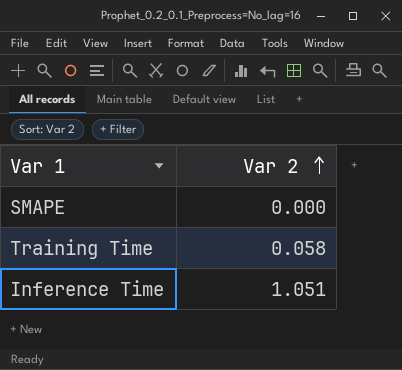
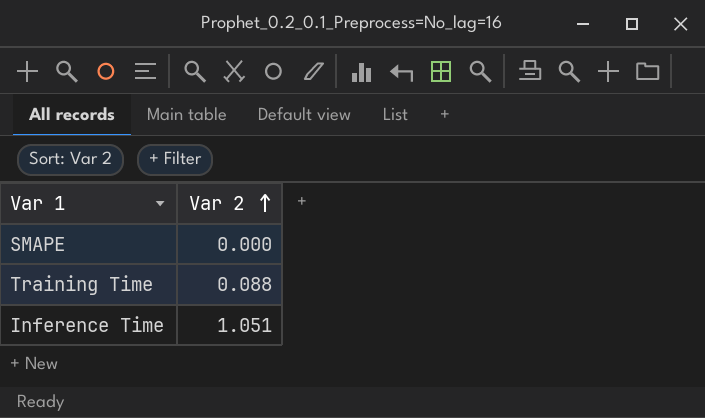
Training Time | Var 2: 0.058 -> 0.088

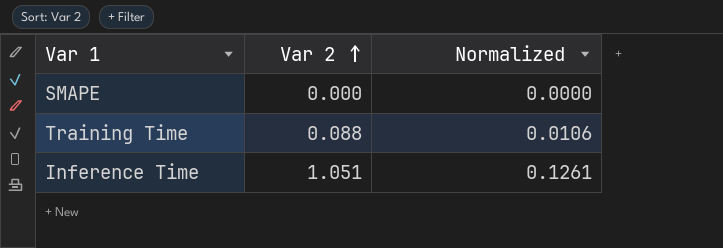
column Normalized | formula: none -> [Var 2] * 0.12

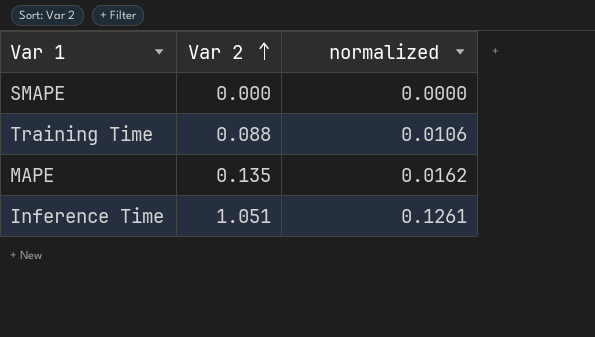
column name: Normalized -> normalized
row MAPE: none -> 0.135 | 0.0162

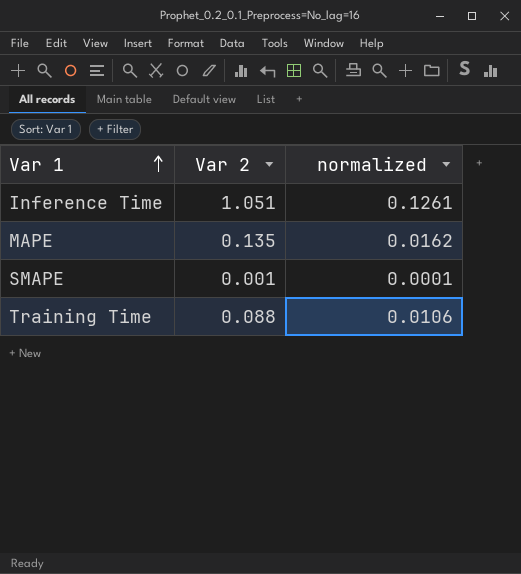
row order: Var 2 ascending -> Var 1 ascending
SMAPE | Var 2: 0.000 -> 0.001
SMAPE | normalized: 0.0000 -> 0.0001

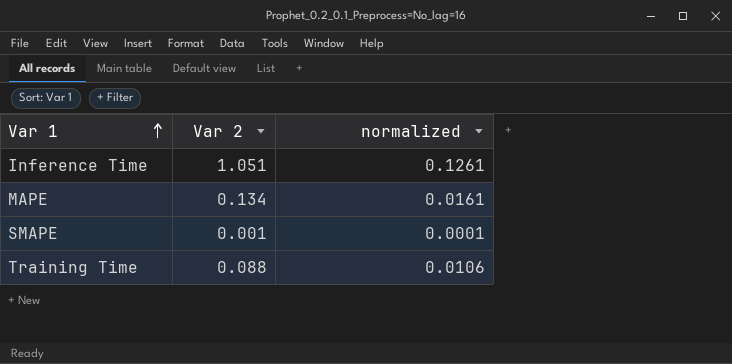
MAPE | Var 2: 0.135 -> 0.134
MAPE | normalized: 0.0162 -> 0.0161

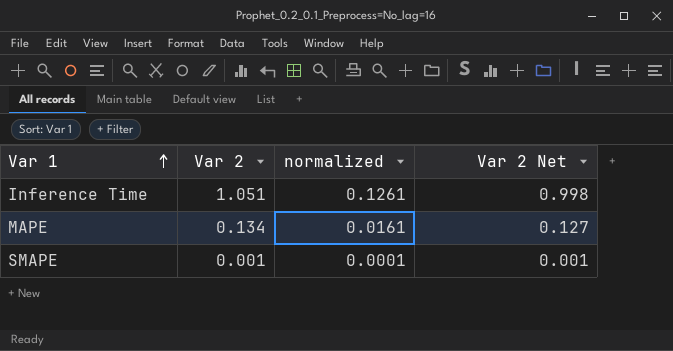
column Var 2 Net | formula: none -> [Var 2] * 0.95
row Training Time: 0.088 | 0.0106 -> none

